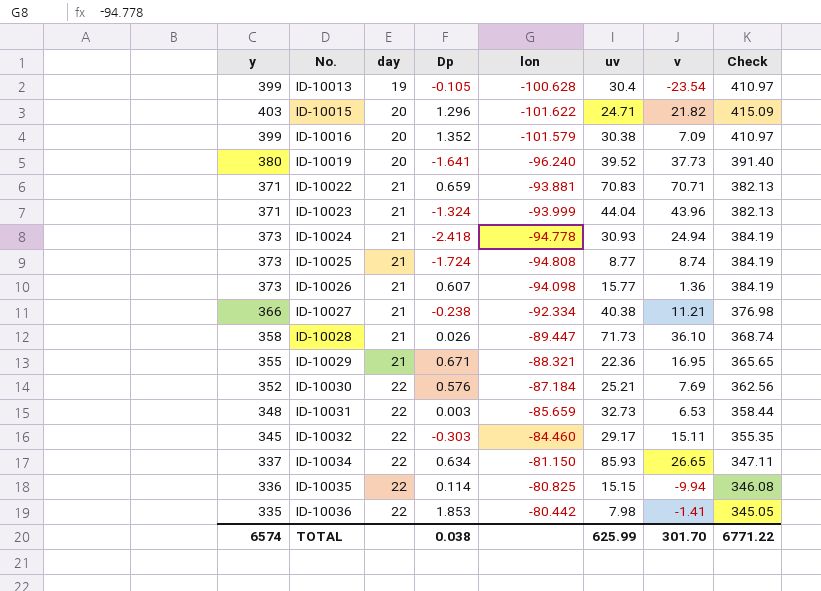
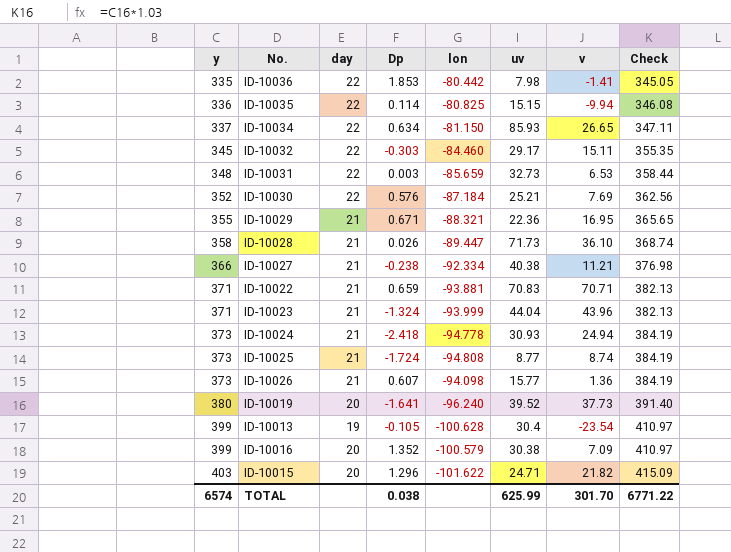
row order: No. ascending -> y ascending
ID-10016 | lon: -101.579 -> -100.579

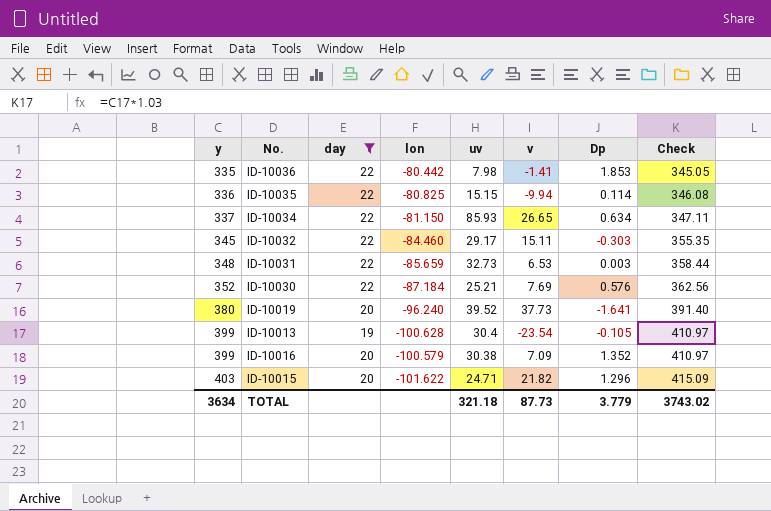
filter: none -> day != 21
column Dp | position: 4 -> 7
TOTAL | y: 6574 -> 3634
TOTAL | uv: 625.99 -> 321.18
TOTAL | v: 301.70 -> 87.73
TOTAL | Dp: 0.038 -> 3.779
TOTAL | Check: 6771.22 -> 3743.02

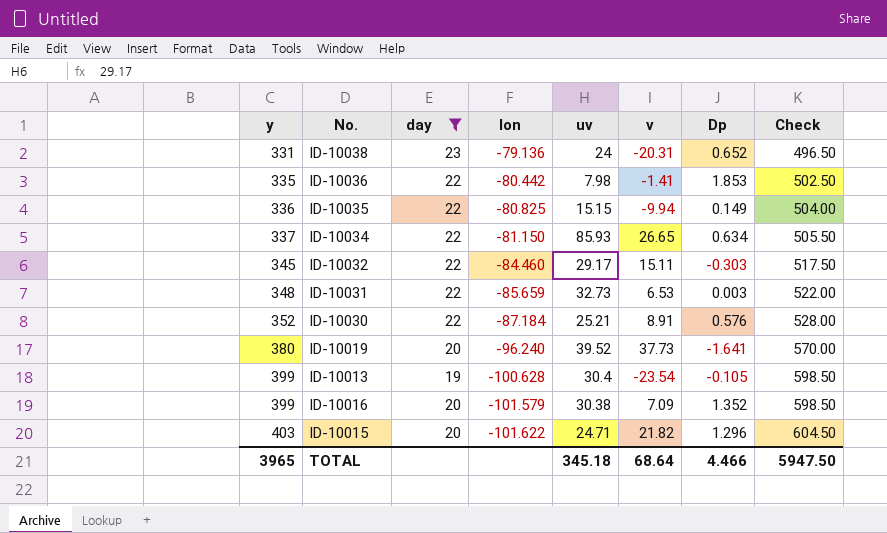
column Check | formula: [y] * 1.03 -> [y] * 1.5
row ID-10038: none -> 331 | 23 | -79.136 | 24 | -20.31 | 0.652 | 496.50
ID-10035 | Dp: 0.114 -> 0.149
ID-10030 | v: 7.69 -> 8.91
ID-10016 | lon: -100.579 -> -101.579
TOTAL | y: 3634 -> 3965
TOTAL | uv: 321.18 -> 345.18
TOTAL | v: 87.73 -> 68.64
TOTAL | Dp: 3.779 -> 4.466
TOTAL | Check: 3743.02 -> 5947.50

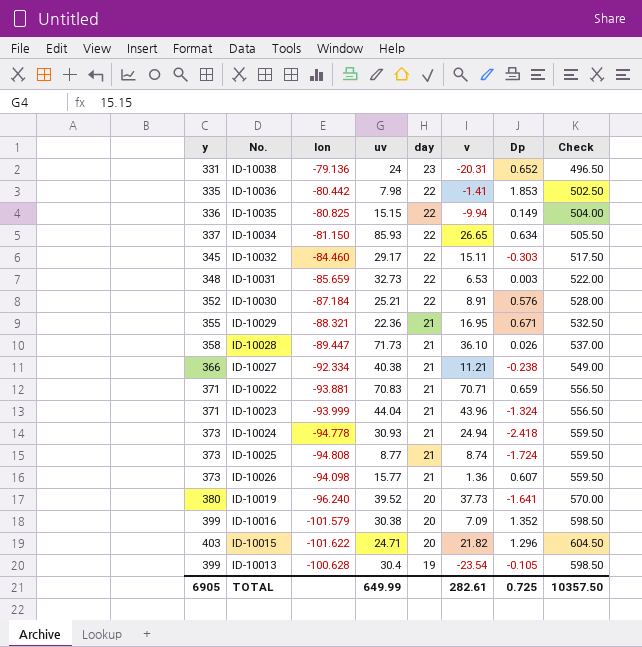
filter: day != 21 -> none
row order: y ascending -> day descending
column day | position: 3 -> 5
TOTAL | y: 3965 -> 6905
TOTAL | uv: 345.18 -> 649.99
TOTAL | v: 68.64 -> 282.61
TOTAL | Dp: 4.466 -> 0.725
TOTAL | Check: 5947.50 -> 10357.50

